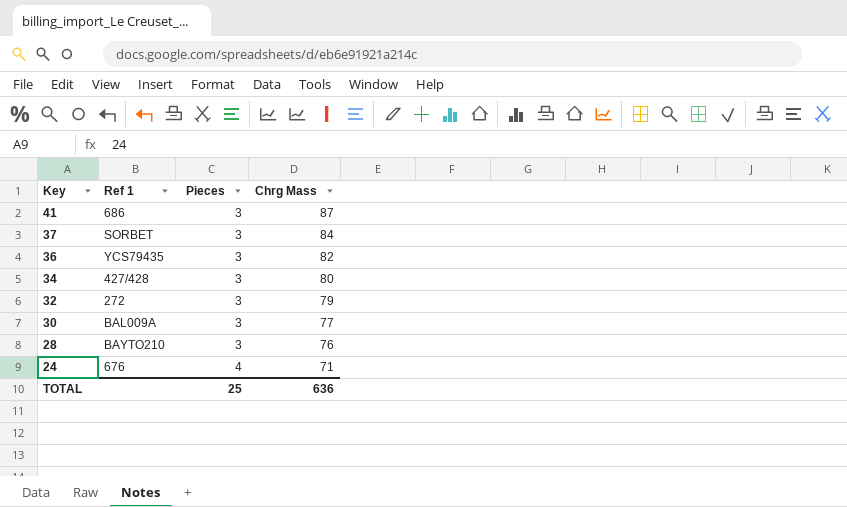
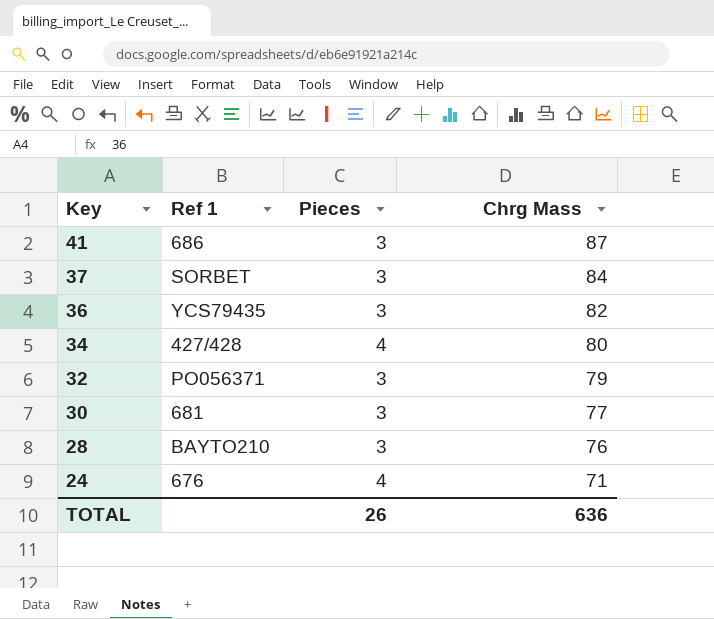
34 | Pieces: 3 -> 4
32 | Ref 1: 272 -> PO056371
30 | Ref 1: BAL009A -> 681
TOTAL | Pieces: 25 -> 26

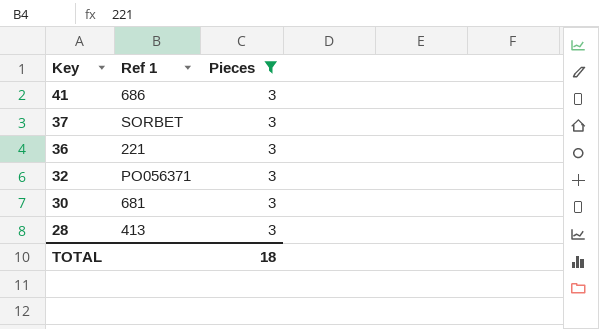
filter: none -> Pieces = 3
column Chrg Mass | position: 4 -> none
36 | Ref 1: YCS79435 -> 221
28 | Ref 1: BAYTO210 -> 413
TOTAL | Pieces: 26 -> 18

